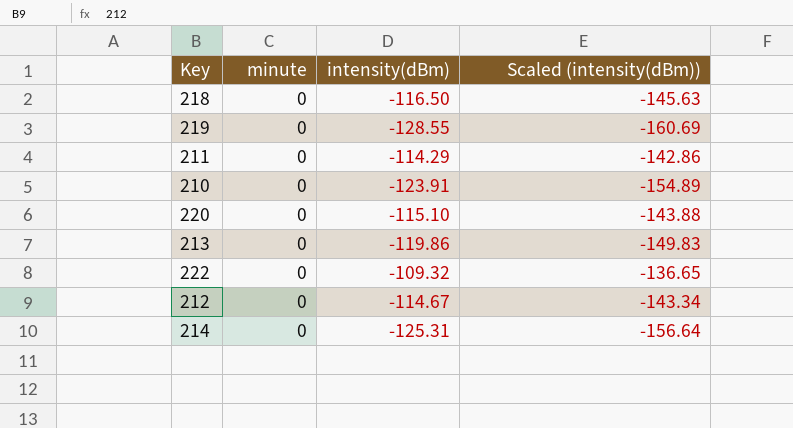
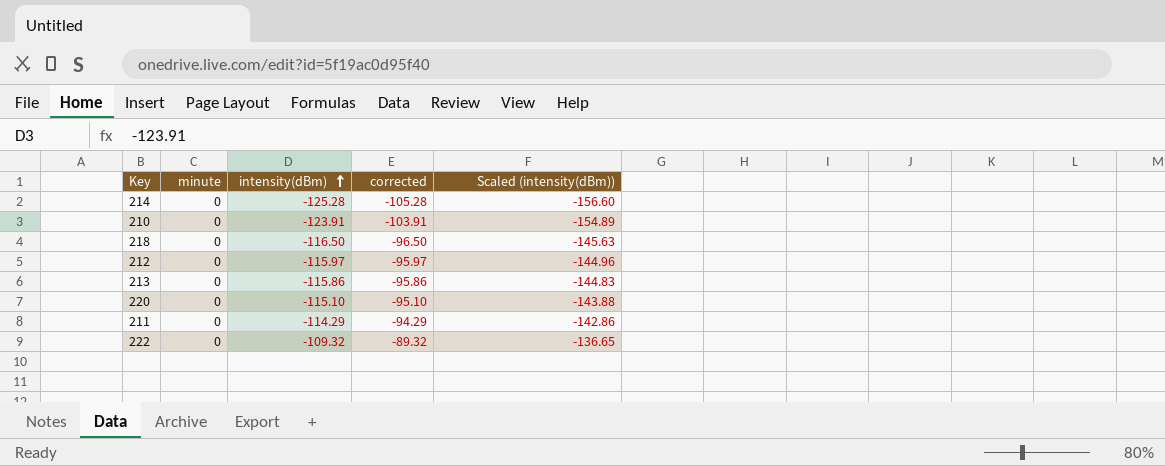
row order: none -> intensity(dBm) ascending
column corrected | formula: none -> [intensity(dBm)] + 20
row 219: 0 | -128.55 | -160.69 -> none
214 | intensity(dBm): -125.31 -> -125.28
214 | Scaled (intensity(dBm)): -156.64 -> -156.60
212 | intensity(dBm): -114.67 -> -115.97
212 | Scaled (intensity(dBm)): -143.34 -> -144.96
213 | intensity(dBm): -119.86 -> -115.86
213 | Scaled (intensity(dBm)): -149.83 -> -144.83

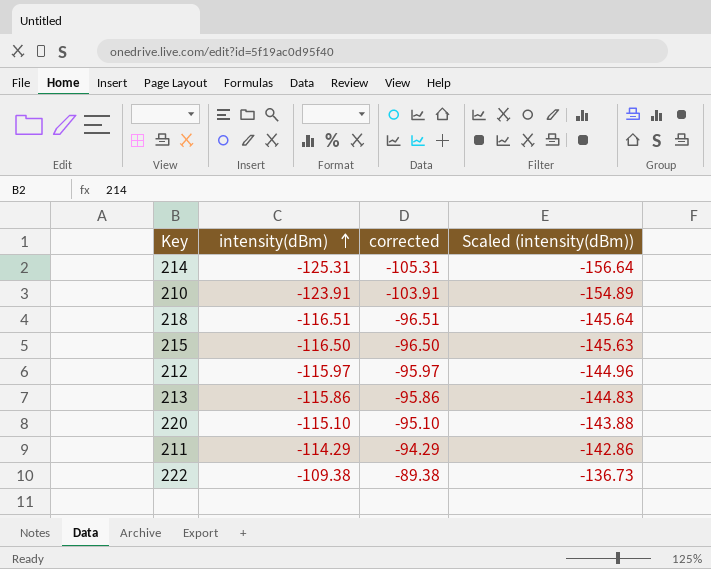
column minute | position: 2 -> none
214 | intensity(dBm): -125.28 -> -125.31
214 | corrected: -105.28 -> -105.31
214 | Scaled (intensity(dBm)): -156.60 -> -156.64
218 | intensity(dBm): -116.50 -> -116.51
218 | corrected: -96.50 -> -96.51
218 | Scaled (intensity(dBm)): -145.63 -> -145.64
row 215: none -> -116.50 | -96.50 | -145.63
222 | intensity(dBm): -109.32 -> -109.38
222 | corrected: -89.32 -> -89.38
222 | Scaled (intensity(dBm)): -136.65 -> -136.73

